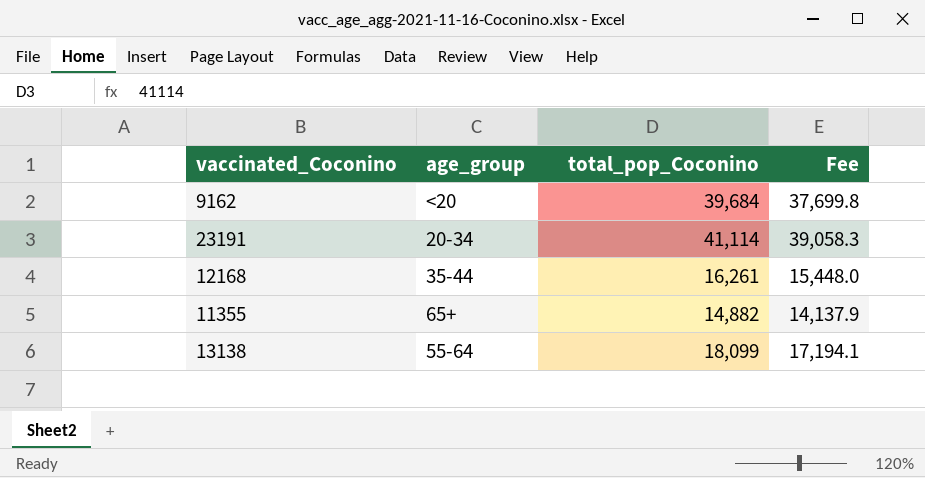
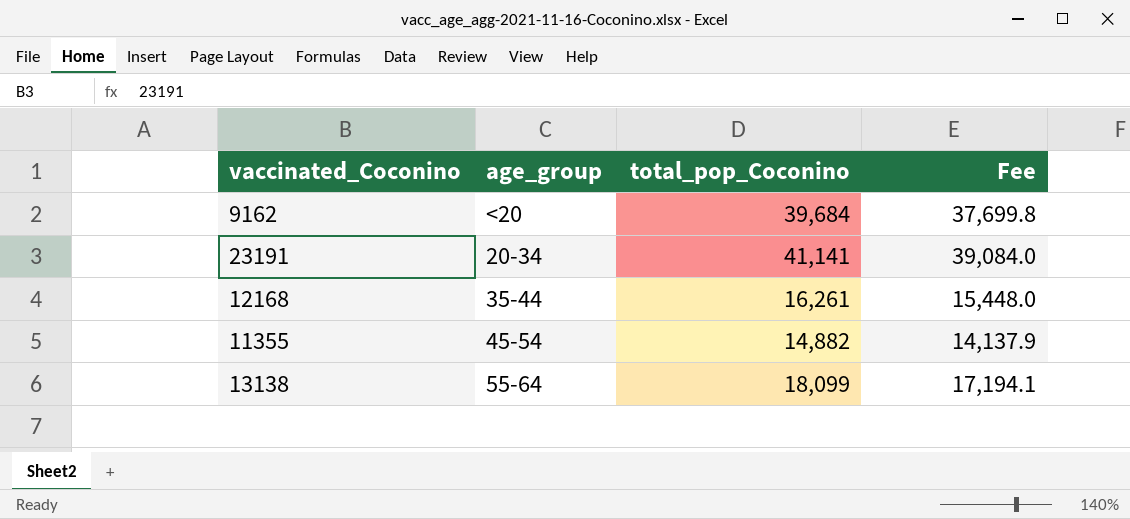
23191 | total_pop_Coconino: 41,114 -> 41,141
23191 | Fee: 39,058.3 -> 39,084.0
11355 | age_group: 65+ -> 45-54

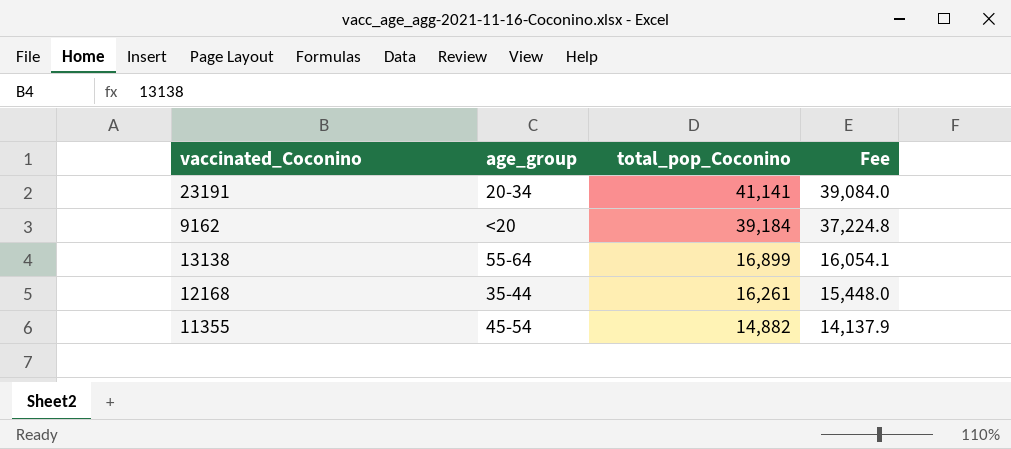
row order: none -> total_pop_Coconino descending
9162 | total_pop_Coconino: 39,684 -> 39,184
9162 | Fee: 37,699.8 -> 37,224.8
13138 | total_pop_Coconino: 18,099 -> 16,899
13138 | Fee: 17,194.1 -> 16,054.1

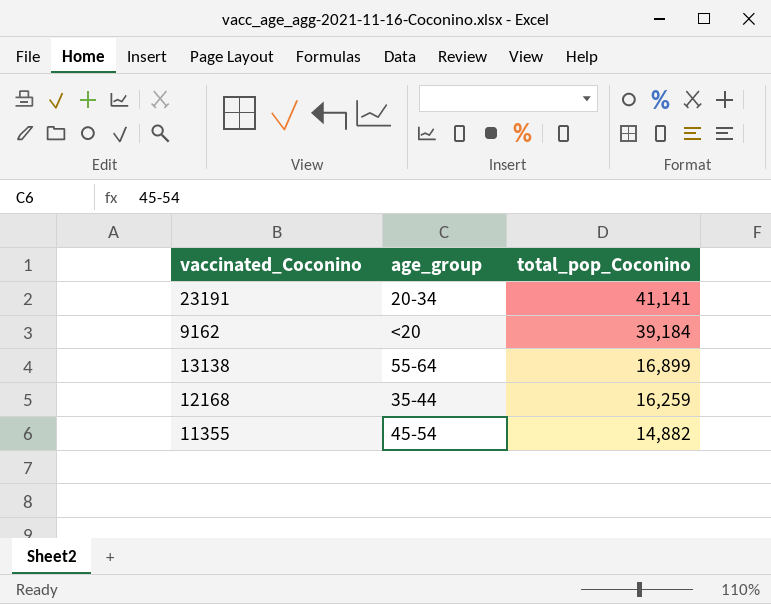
column Fee | formula: [total_pop_Coconino] * 0.95 -> none
12168 | total_pop_Coconino: 16,261 -> 16,259

